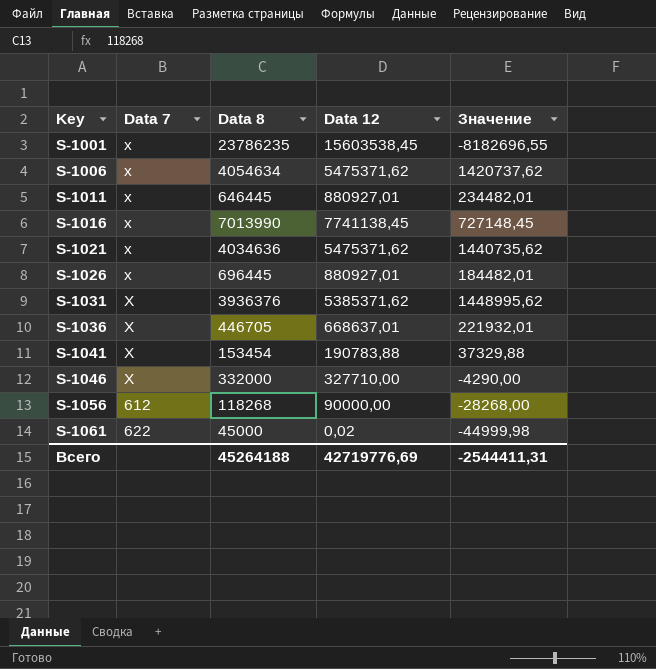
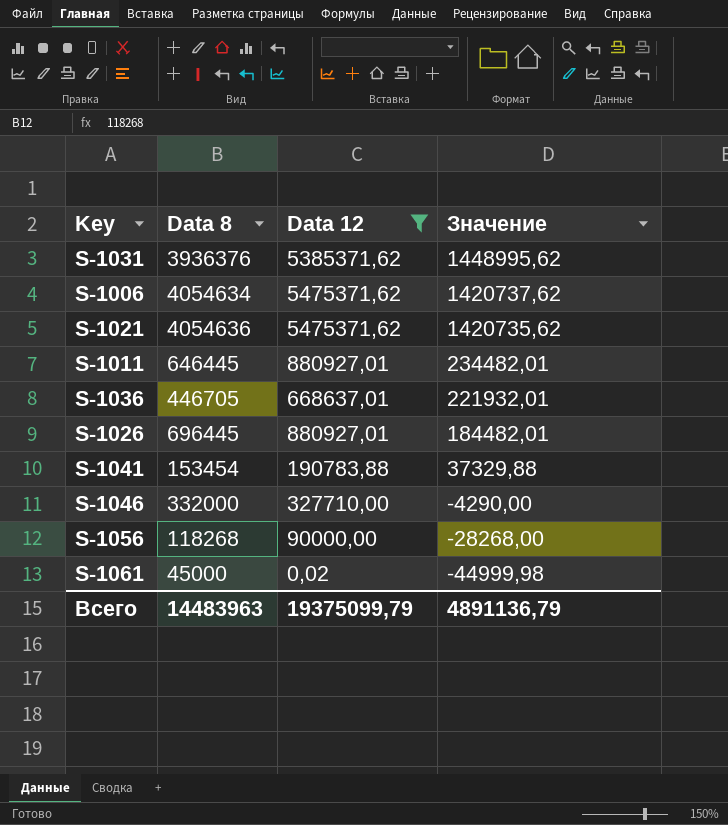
filter: none -> Data 12 <= 5475371,62
row order: Key ascending -> Значение descending
column Data 7 | position: 2 -> none
S-1021 | Data 8: 4034636 -> 4054636
S-1021 | Значение: 1440735,62 -> 1420735,62
Всего | Data 8: 45264188 -> 14483963
Всего | Data 12: 42719776,69 -> 19375099,79
Всего | Значение: -2544411,31 -> 4891136,79

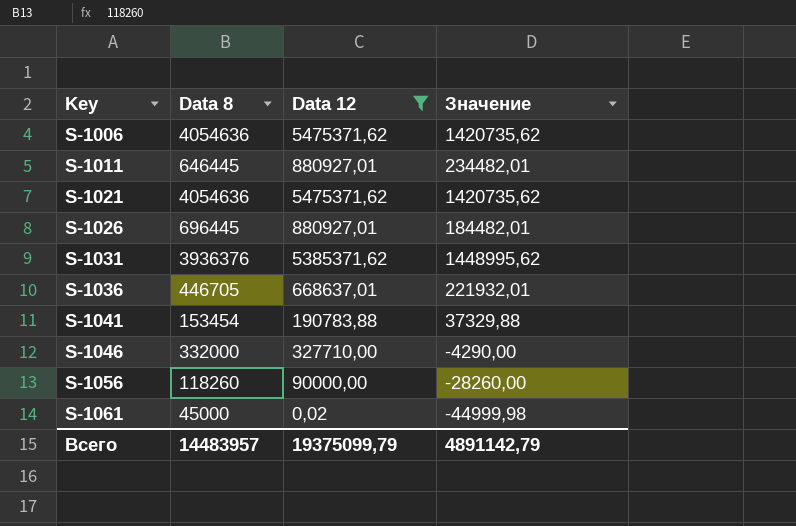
row order: Значение descending -> Key ascending
S-1006 | Data 8: 4054634 -> 4054636
S-1006 | Значение: 1420737,62 -> 1420735,62
S-1056 | Data 8: 118268 -> 118260
S-1056 | Значение: -28268,00 -> -28260,00
Всего | Data 8: 14483963 -> 14483957
Всего | Значение: 4891136,79 -> 4891142,79

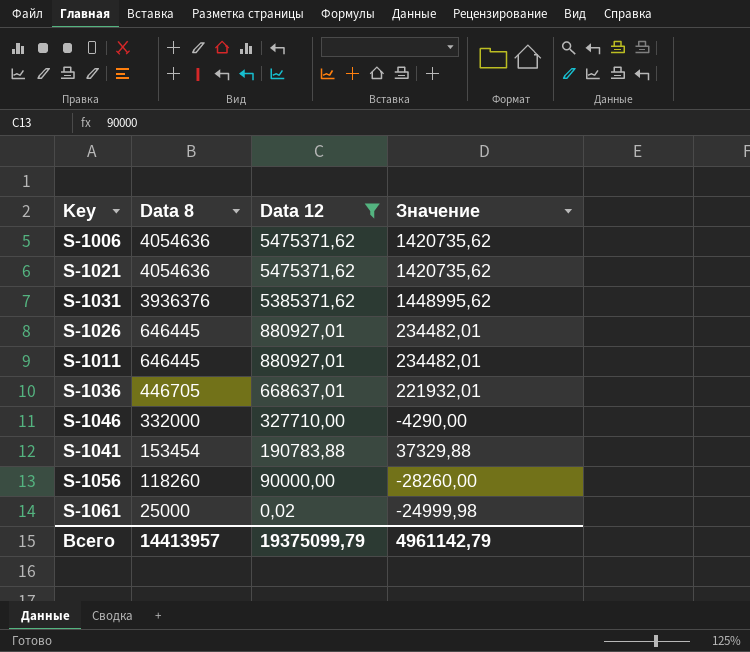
row order: Key ascending -> Data 8 descending
S-1026 | Data 8: 696445 -> 646445
S-1026 | Значение: 184482,01 -> 234482,01
S-1061 | Data 8: 45000 -> 25000
S-1061 | Значение: -44999,98 -> -24999,98
Всего | Data 8: 14483957 -> 14413957
Всего | Значение: 4891142,79 -> 4961142,79

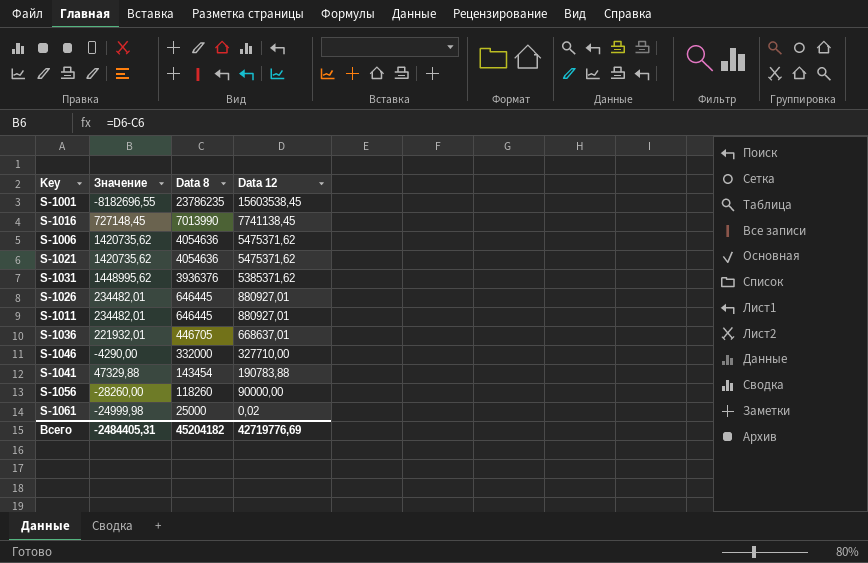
filter: Data 12 <= 5475371,62 -> none
column Значение | position: 4 -> 2
S-1041 | Значение: 37329,88 -> 47329,88
S-1041 | Data 8: 153454 -> 143454
Всего | Значение: 4961142,79 -> -2484405,31
Всего | Data 8: 14413957 -> 45204182
Всего | Data 12: 19375099,79 -> 42719776,69

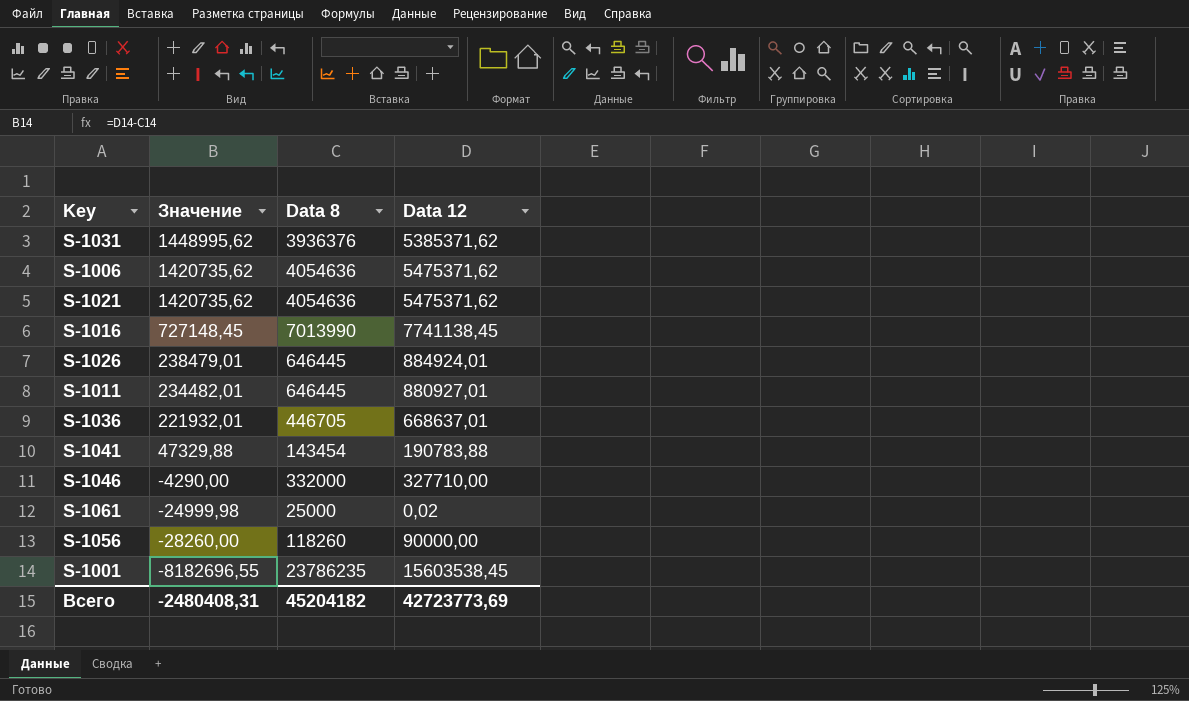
row order: Data 8 descending -> Значение descending
S-1026 | Значение: 234482,01 -> 238479,01
S-1026 | Data 12: 880927,01 -> 884924,01
Всего | Значение: -2484405,31 -> -2480408,31
Всего | Data 12: 42719776,69 -> 42723773,69

